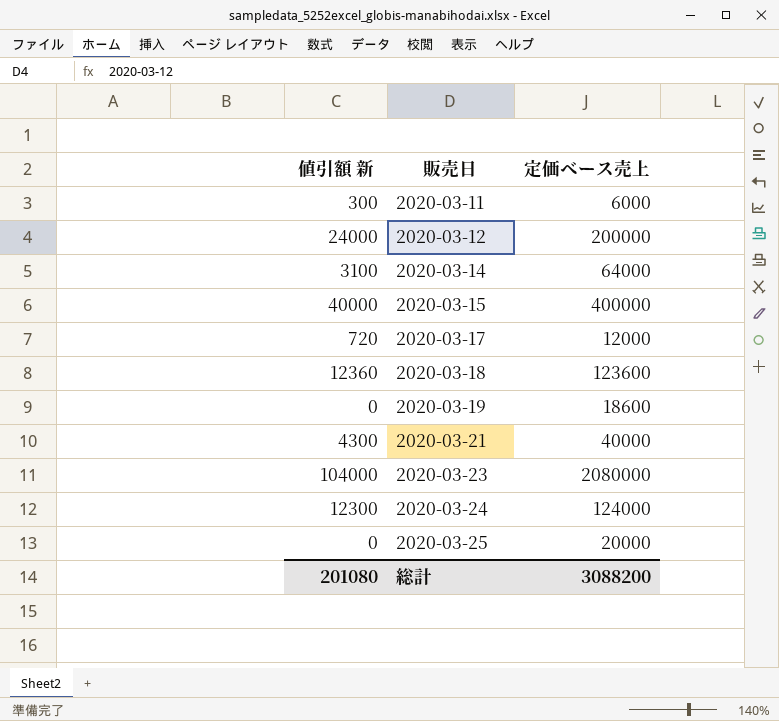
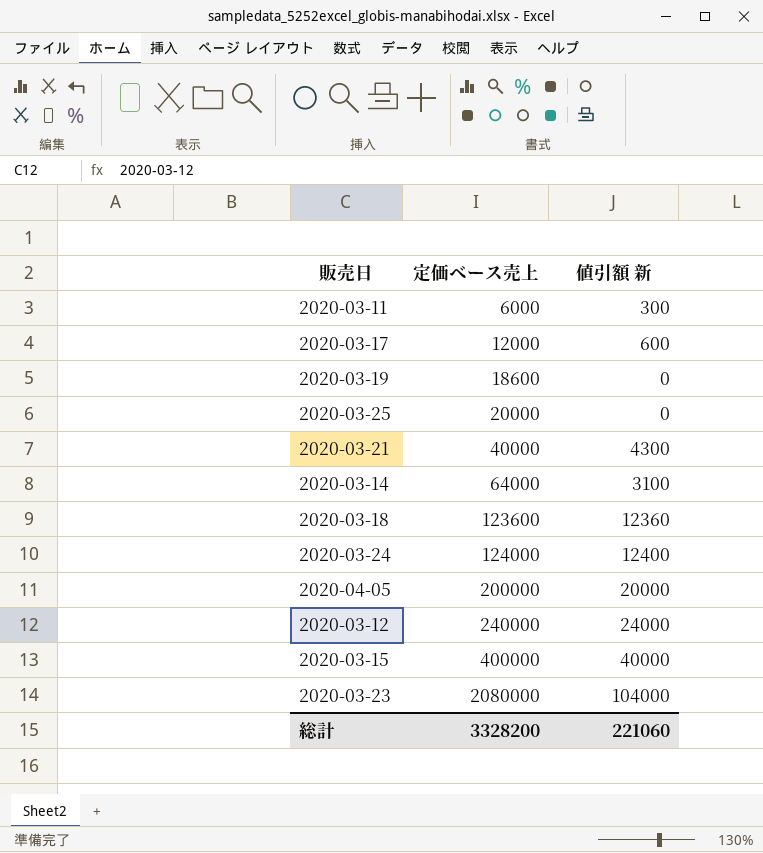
row order: 販売日 ascending -> 定価ベース売上 ascending
column 値引額 新 | position: 1 -> 3
2020-03-17 | 値引額 新: 720 -> 600
2020-03-24 | 値引額 新: 12300 -> 12400
row 2020-04-05: none -> 200000 | 20000
2020-03-12 | 定価ベース売上: 200000 -> 240000
総計 | 定価ベース売上: 3088200 -> 3328200
総計 | 値引額 新: 201080 -> 221060

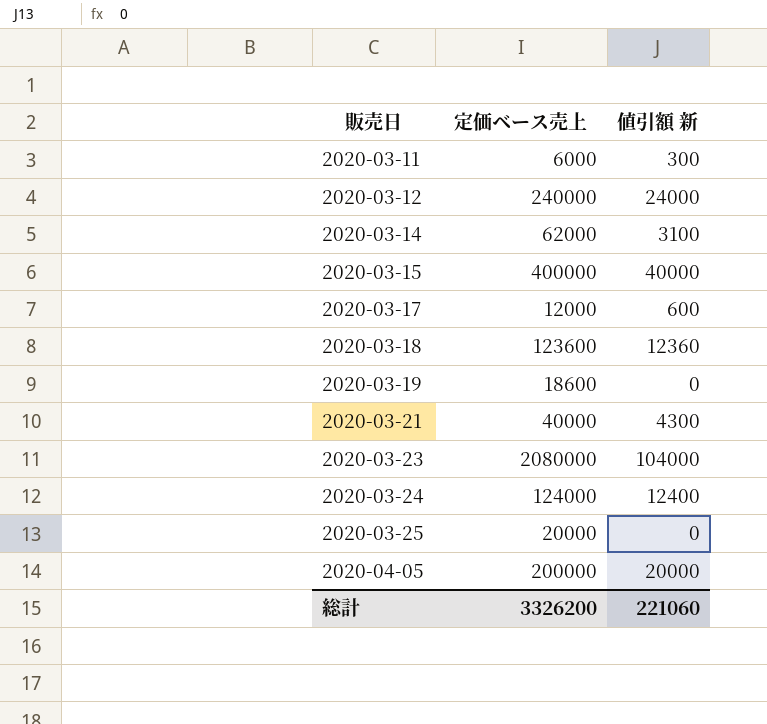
row order: 定価ベース売上 ascending -> 販売日 ascending
2020-03-14 | 定価ベース売上: 64000 -> 62000
総計 | 定価ベース売上: 3328200 -> 3326200

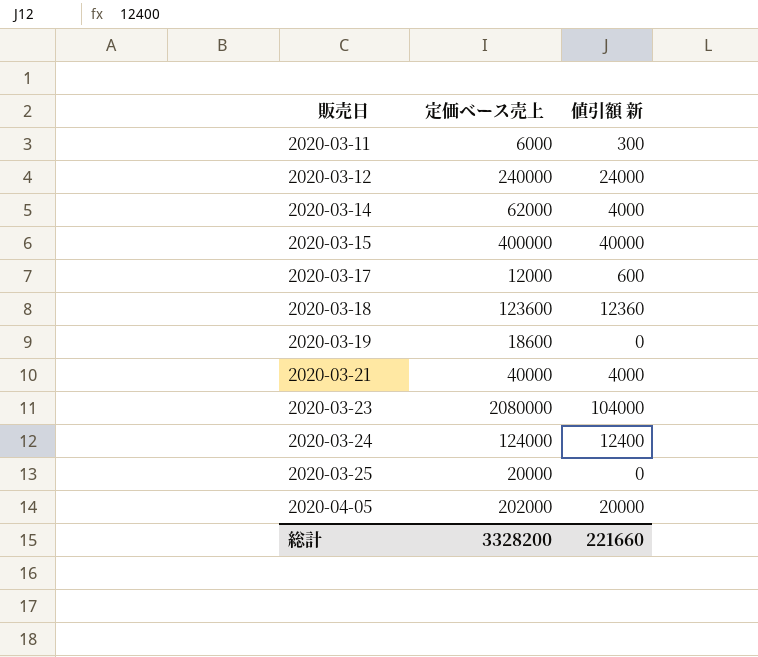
2020-03-14 | 値引額 新: 3100 -> 4000
2020-03-21 | 値引額 新: 4300 -> 4000
2020-04-05 | 定価ベース売上: 200000 -> 202000
総計 | 定価ベース売上: 3326200 -> 3328200
総計 | 値引額 新: 221060 -> 221660

